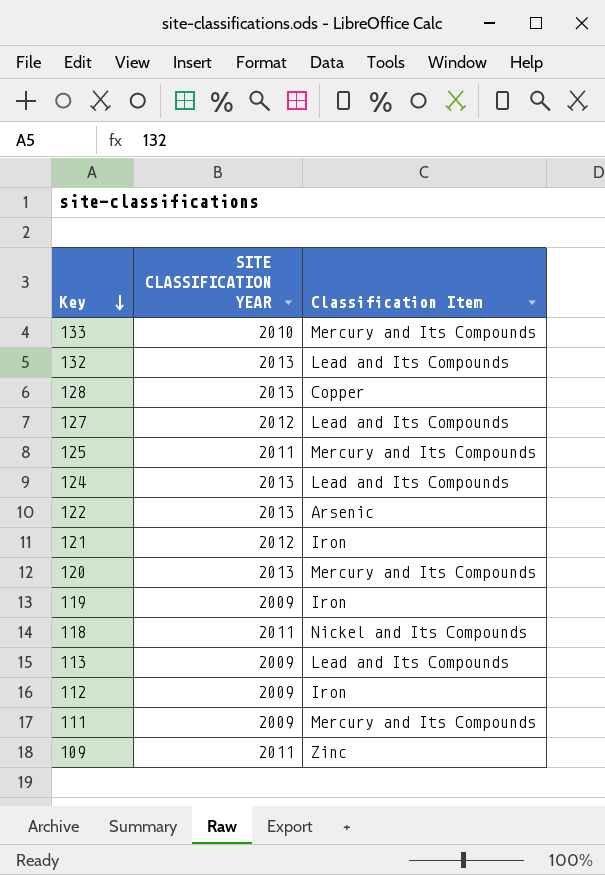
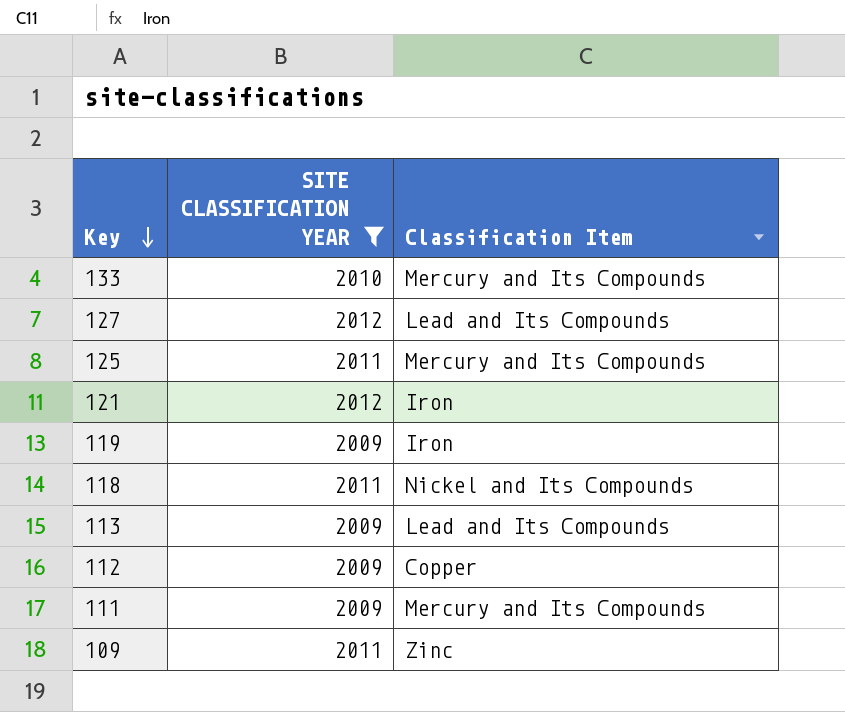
filter: none -> SITE CLASSIFICATION YEAR != 2013
112 | Classification Item: Iron -> Copper

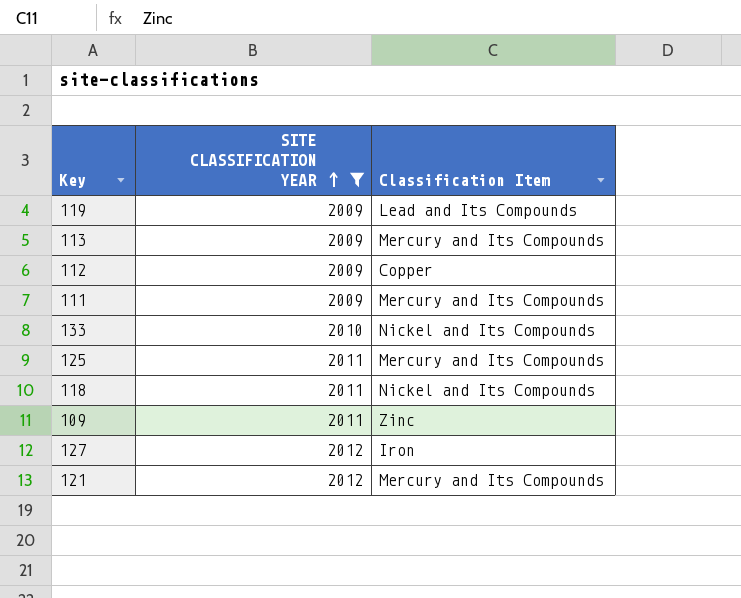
row order: Key descending -> SITE CLASSIFICATION YEAR ascending
119 | Classification Item: Iron -> Lead and Its Compounds
113 | Classification Item: Lead and Its Compounds -> Mercury and Its Compounds
133 | Classification Item: Mercury and Its Compounds -> Nickel and Its Compounds
127 | Classification Item: Lead and Its Compounds -> Iron
121 | Classification Item: Iron -> Mercury and Its Compounds

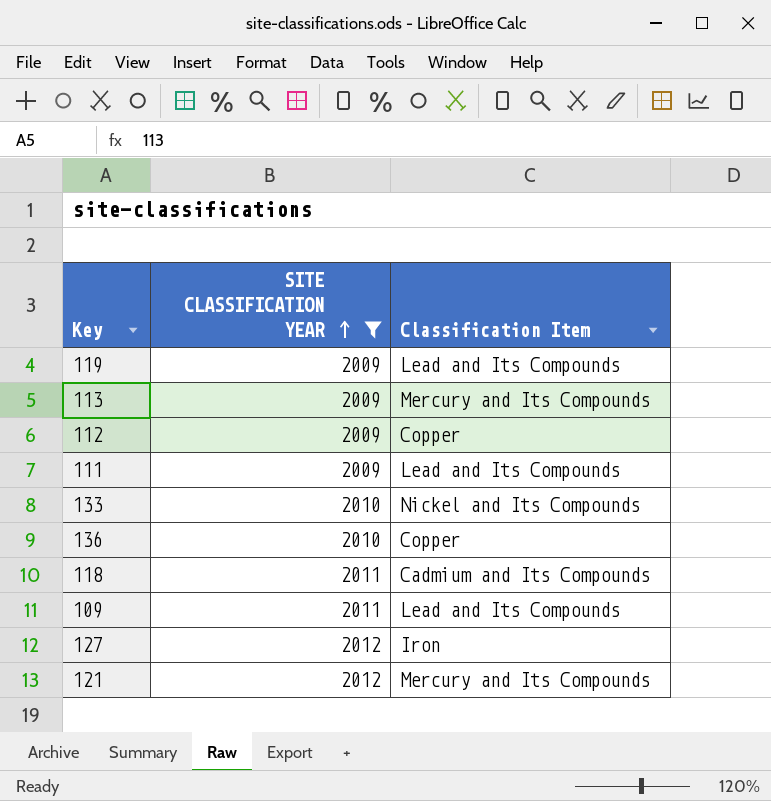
row 125: 2011 | Mercury and Its Compounds -> none
111 | Classification Item: Mercury and Its Compounds -> Lead and Its Compounds
row 136: none -> 2010 | Copper
118 | Classification Item: Nickel and Its Compounds -> Cadmium and Its Compounds
109 | Classification Item: Zinc -> Lead and Its Compounds

